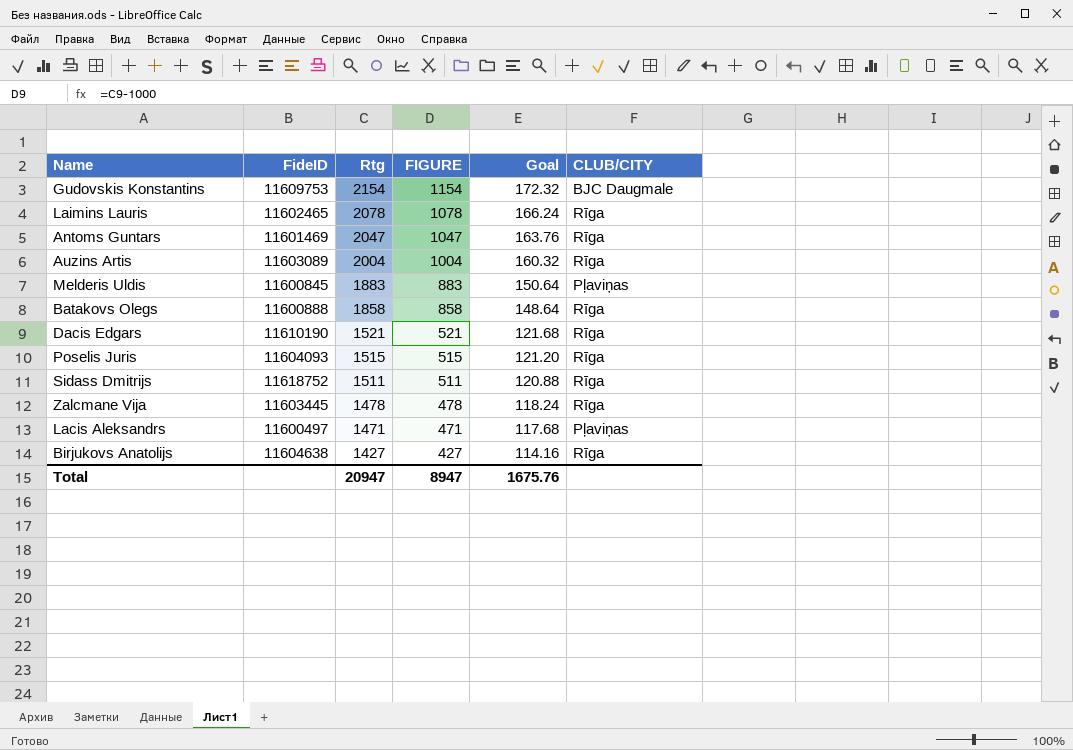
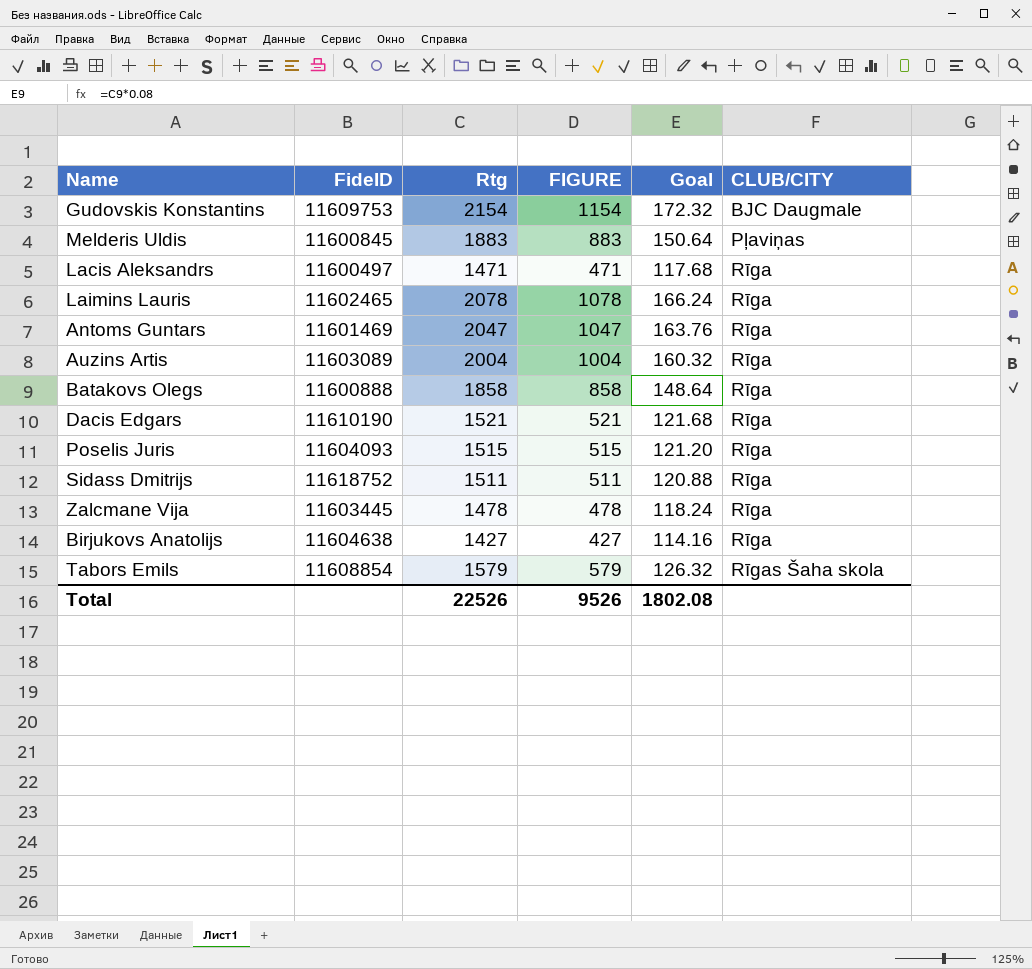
row order: Rtg descending -> CLUB/CITY ascending
Lacis Aleksandrs | CLUB/CITY: Pļaviņas -> Rīga
row Tabors Emils: none -> 11608854 | 1579 | 579 | 126.32 | Rīgas Šaha skola
Total | Rtg: 20947 -> 22526
Total | FIGURE: 8947 -> 9526
Total | Goal: 1675.76 -> 1802.08

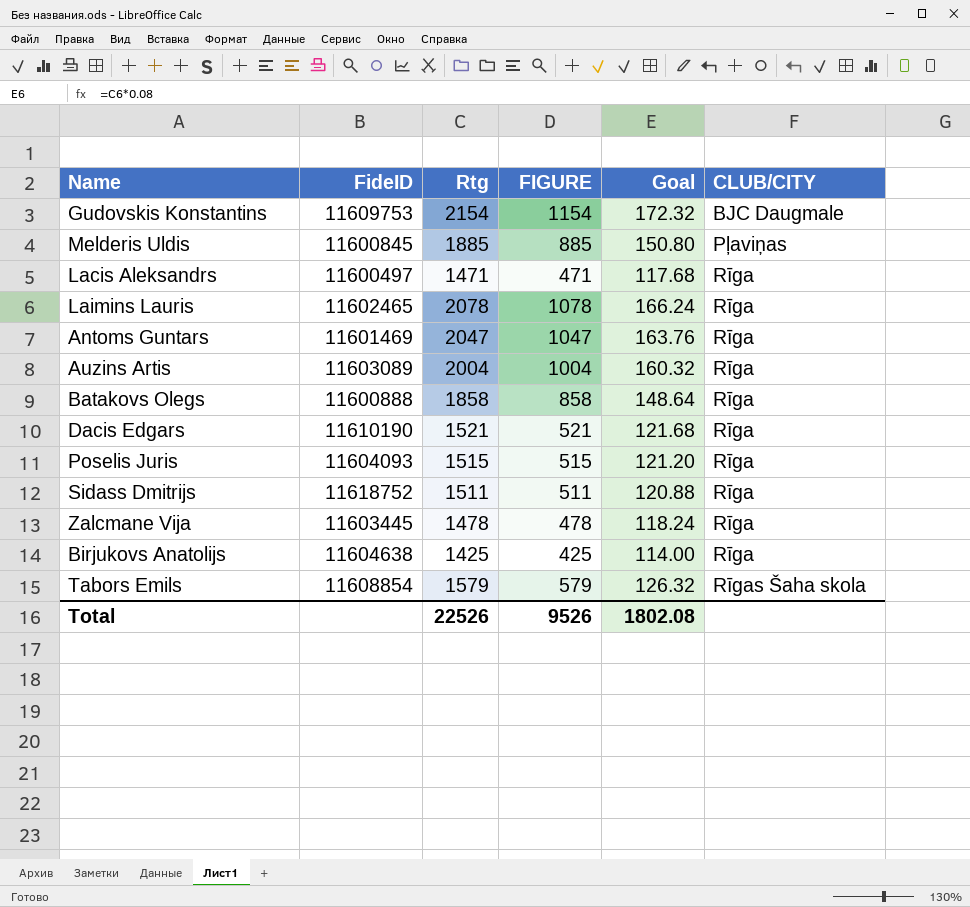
Melderis Uldis | Rtg: 1883 -> 1885
Melderis Uldis | FIGURE: 883 -> 885
Melderis Uldis | Goal: 150.64 -> 150.80
Birjukovs Anatolijs | Rtg: 1427 -> 1425
Birjukovs Anatolijs | FIGURE: 427 -> 425
Birjukovs Anatolijs | Goal: 114.16 -> 114.00

